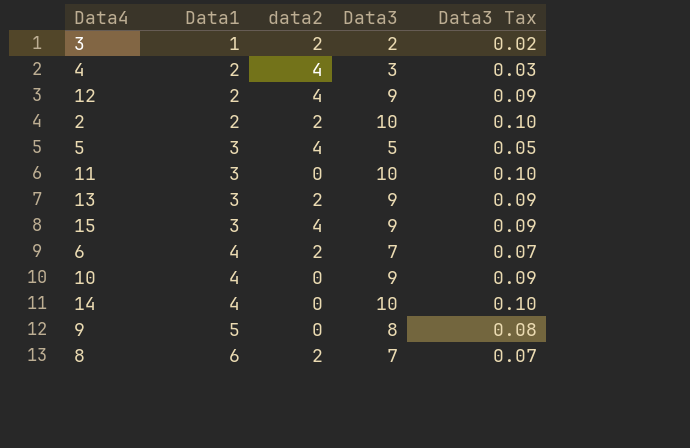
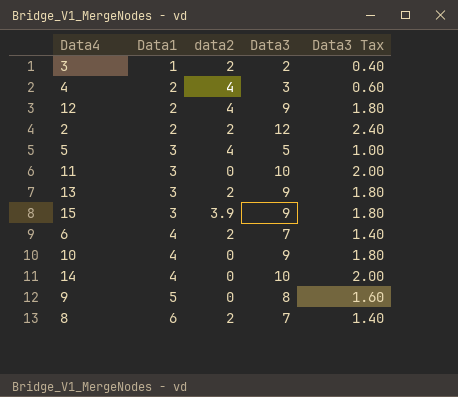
column Data3 Tax | formula: [Data3] * 0.01 -> [Data3] * 0.2
2 | Data3: 10 -> 12
15 | data2: 4 -> 3.9

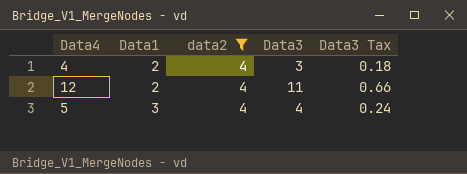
filter: none -> data2 = 4
column Data3 Tax | formula: [Data3] * 0.2 -> [Data3] * 0.06
12 | Data3: 9 -> 11
5 | Data3: 5 -> 4

